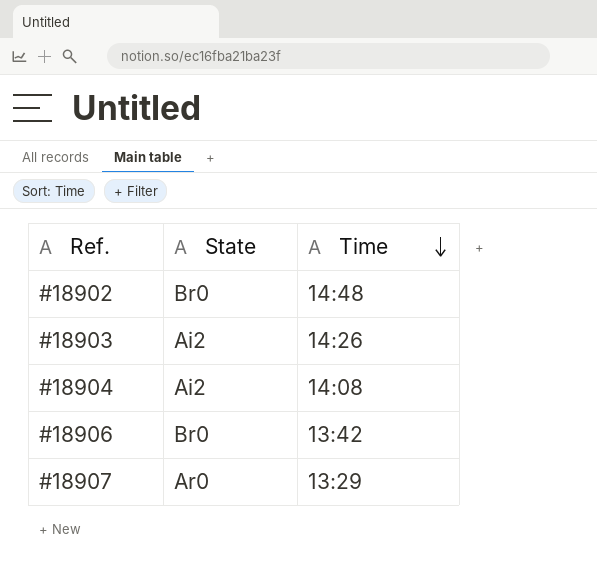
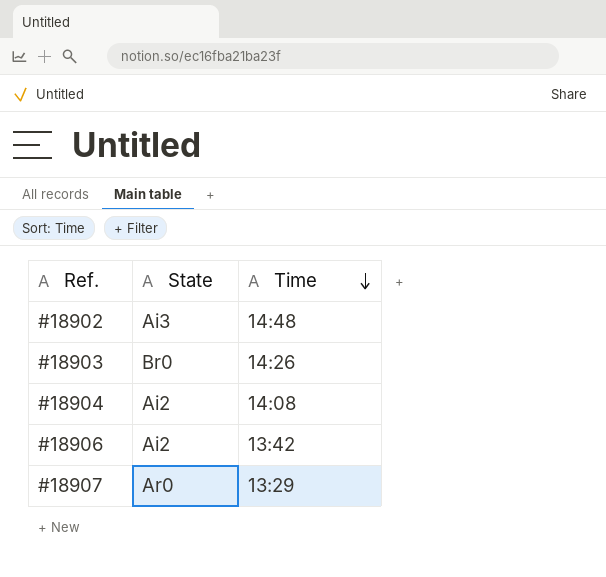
#18902 | State: Br0 -> Ai3
#18903 | State: Ai2 -> Br0
#18906 | State: Br0 -> Ai2

